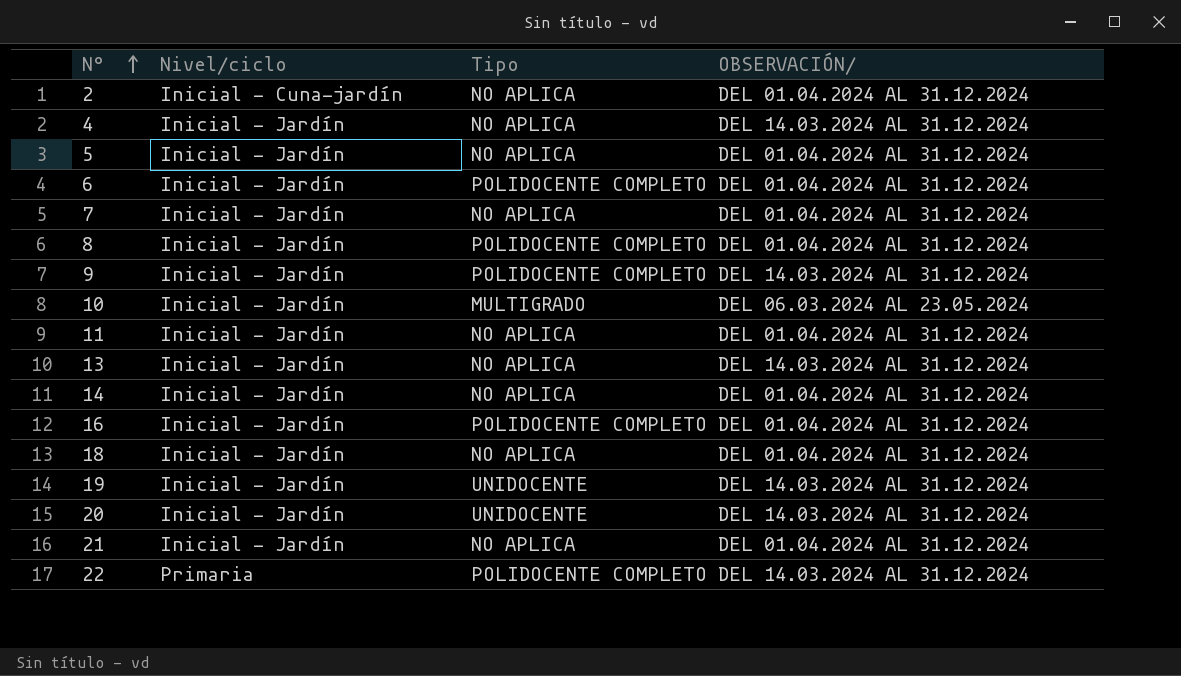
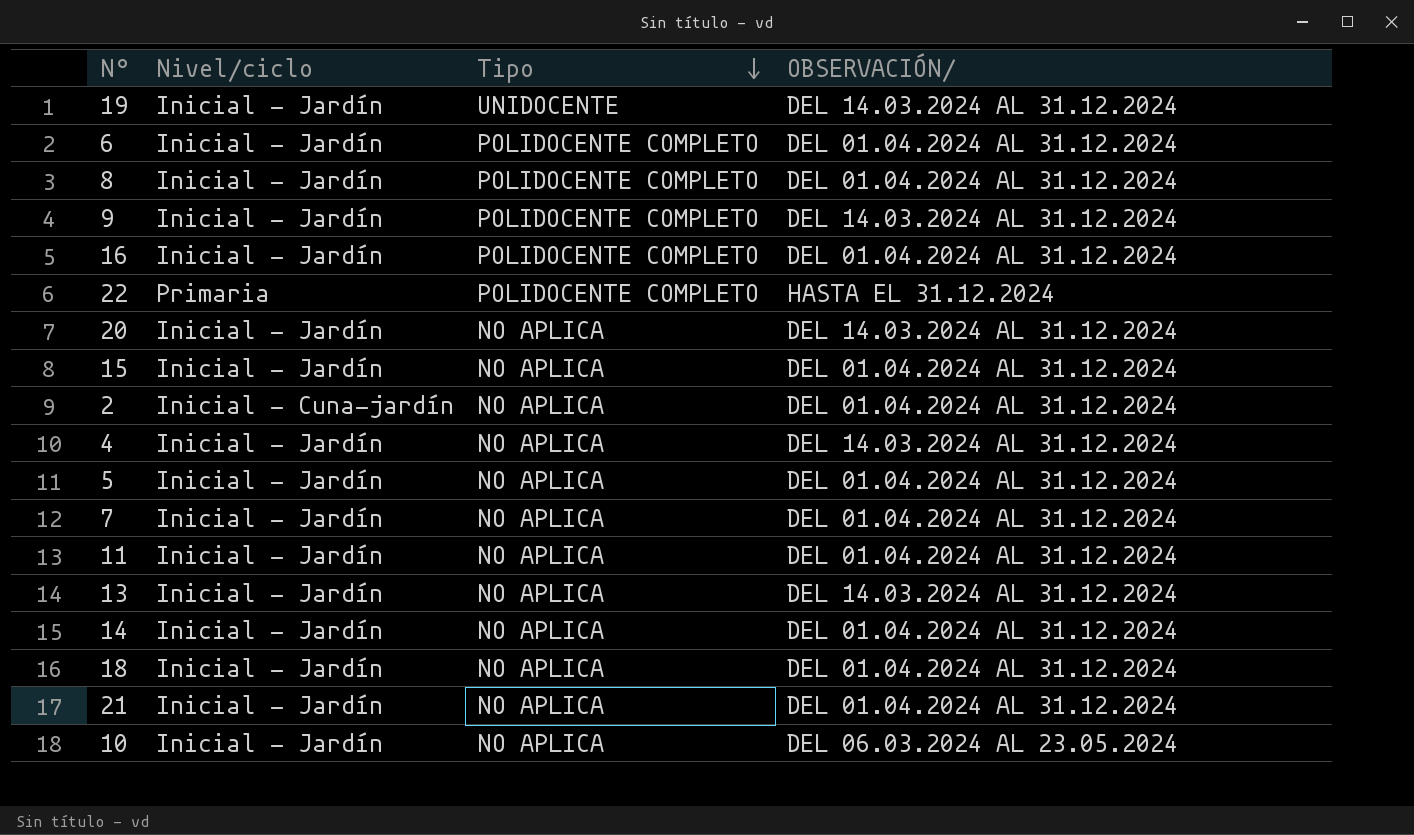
row order: N° ascending -> Tipo descending
22 | OBSERVACIÓN/: DEL 14.03.2024 AL 31.12.2024 -> HASTA EL 31.12.2024
20 | Tipo: UNIDOCENTE -> NO APLICA
row 15: none -> Inicial - Jardín | NO APLICA | DEL 01.04.2024 AL 31.12.2024
10 | Tipo: MULTIGRADO -> NO APLICA

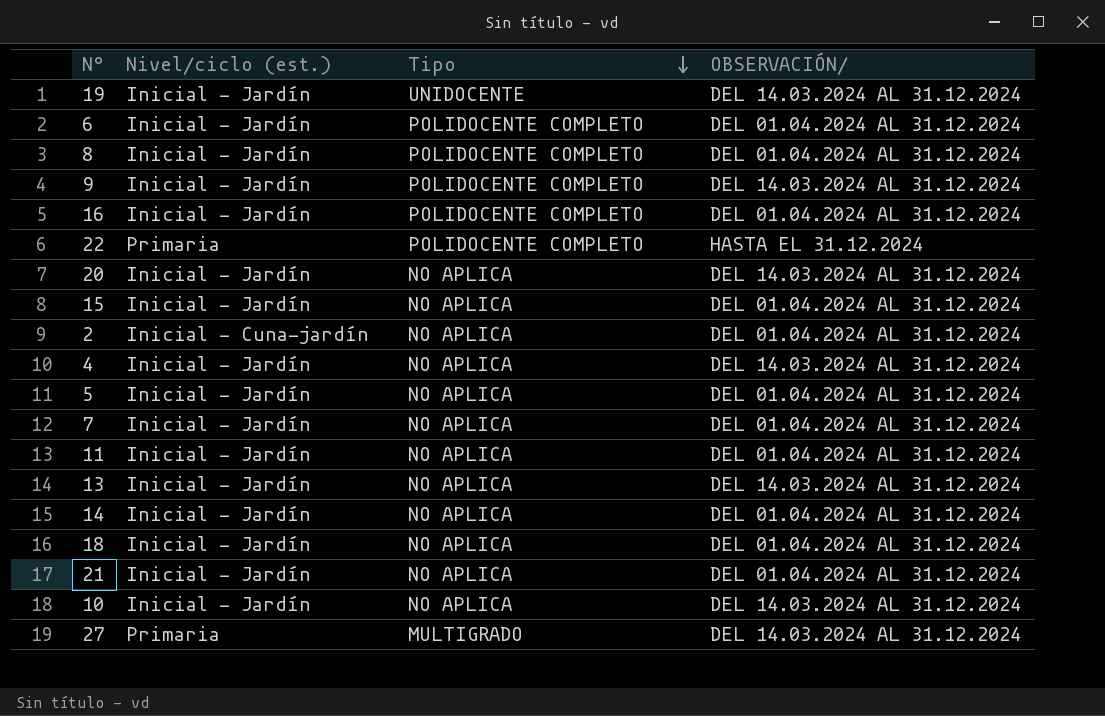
column name: Nivel/ciclo -> Nivel/ciclo (est.)
10 | OBSERVACIÓN/: DEL 06.03.2024 AL 23.05.2024 -> DEL 14.03.2024 AL 31.12.2024
row 27: none -> Primaria | MULTIGRADO | DEL 14.03.2024 AL 31.12.2024

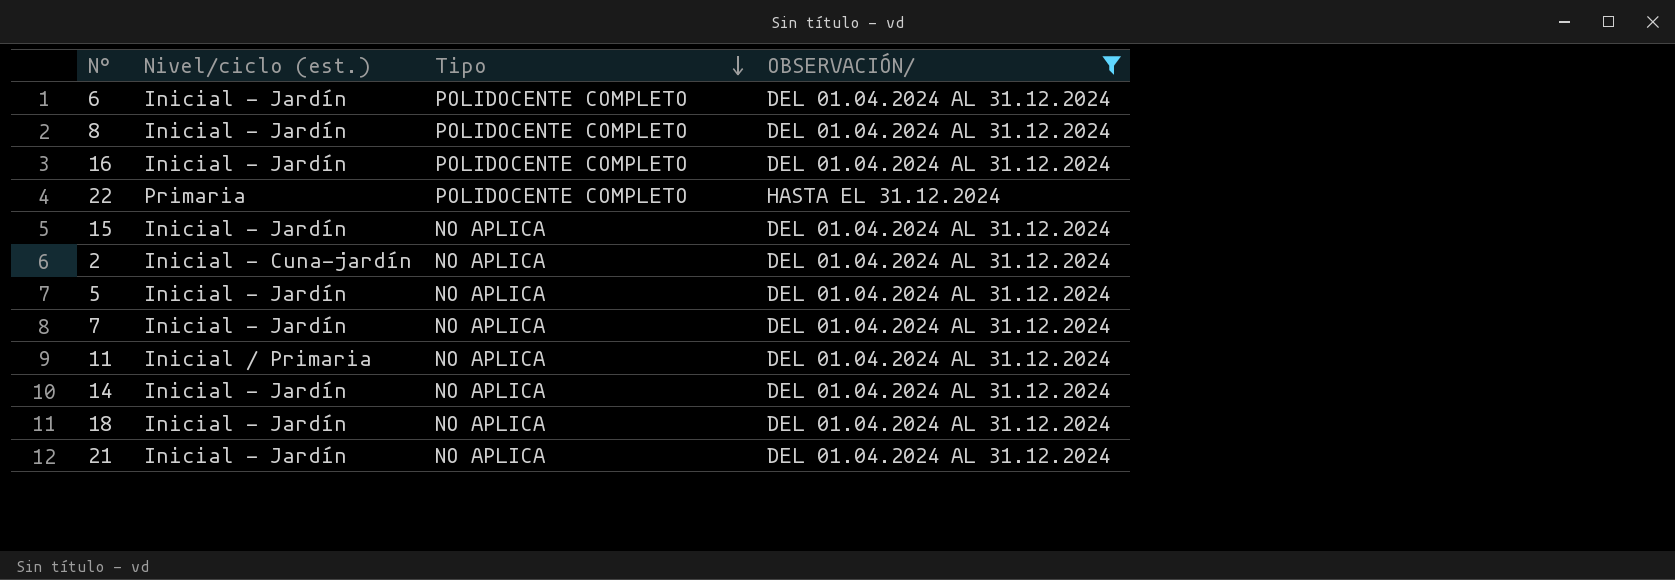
filter: none -> OBSERVACIÓN/ != DEL 14.03.2024 AL 31.12.2024
11 | Nivel/ciclo (est.): Inicial - Jardín -> Inicial / Primaria

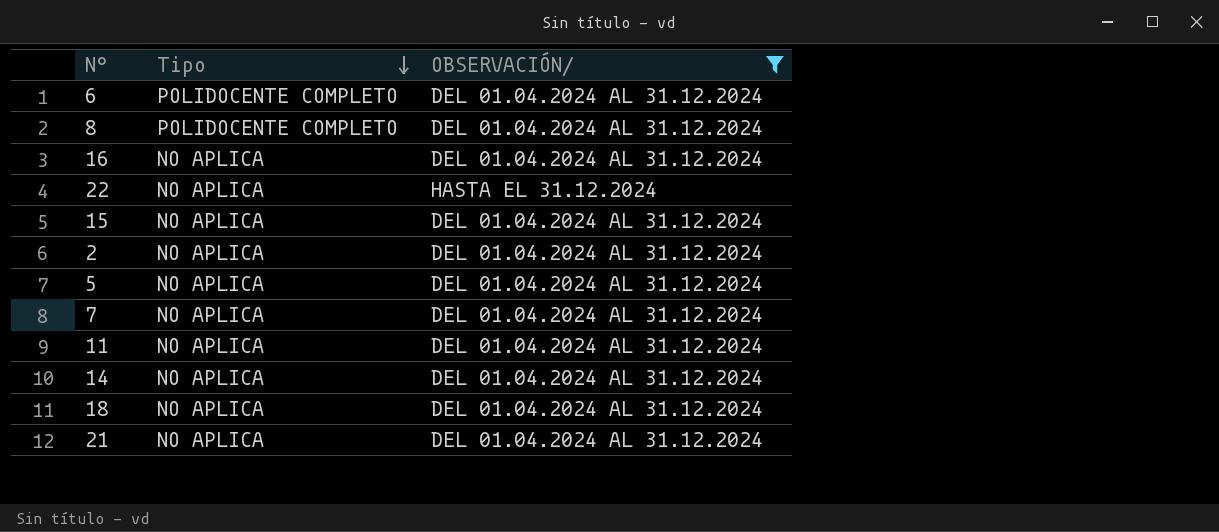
column Nivel/ciclo (est.) | position: 2 -> none
16 | Tipo: POLIDOCENTE COMPLETO -> NO APLICA
22 | Tipo: POLIDOCENTE COMPLETO -> NO APLICA

